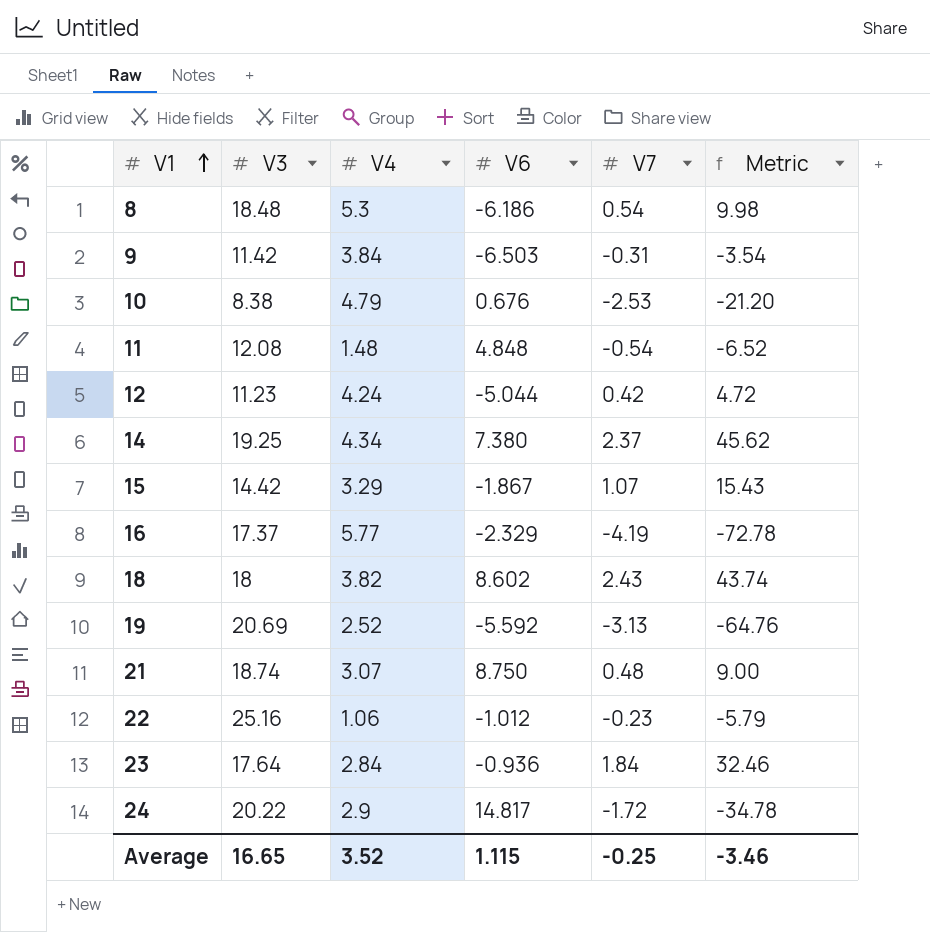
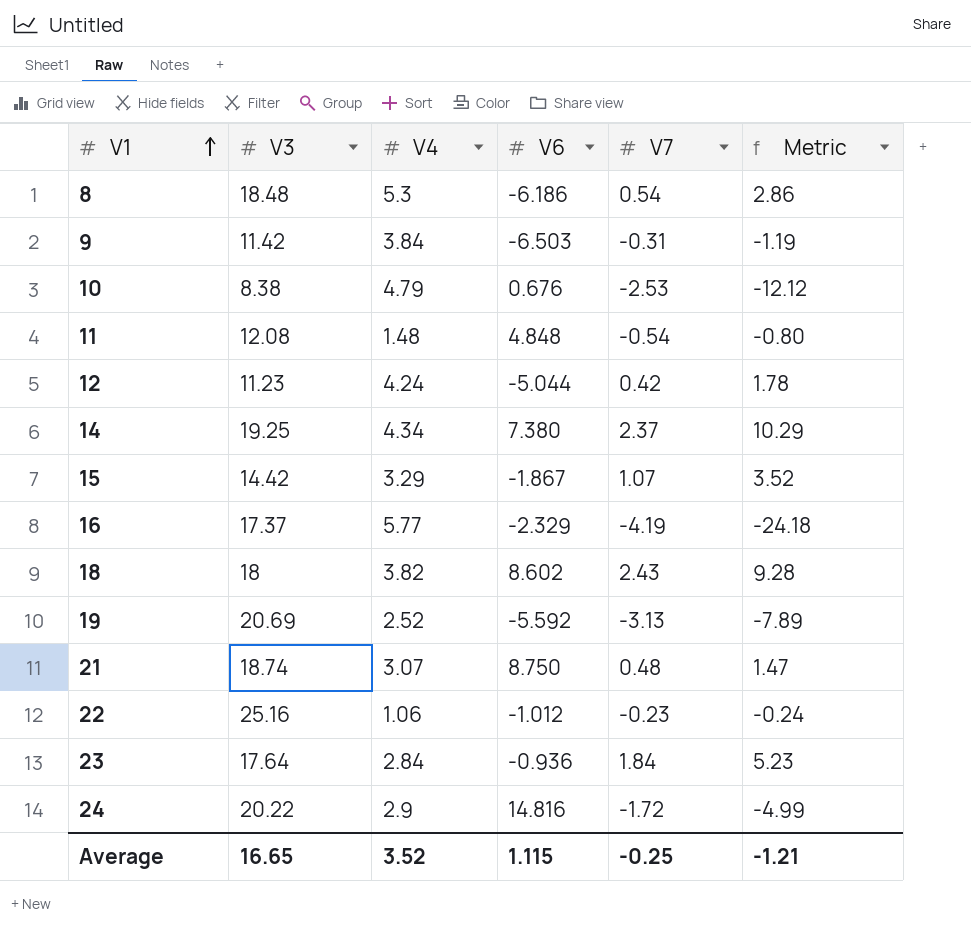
column Metric | formula: [V3] * [V7] -> [V4] * [V7]
24 | V6: 14.817 -> 14.816
Average | Metric: -3.46 -> -1.21

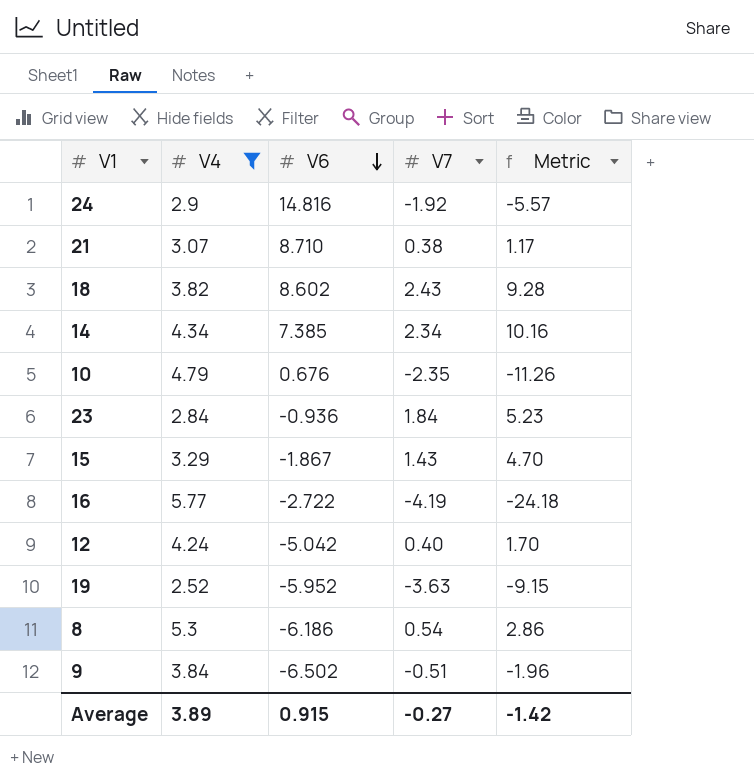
filter: none -> V4 >= 2.52
row order: V1 ascending -> V6 descending
column V3 | position: 2 -> none
24 | V7: -1.72 -> -1.92
24 | Metric: -4.99 -> -5.57
21 | V6: 8.750 -> 8.710
21 | V7: 0.48 -> 0.38
21 | Metric: 1.47 -> 1.17
14 | V6: 7.380 -> 7.385
14 | V7: 2.37 -> 2.34
14 | Metric: 10.29 -> 10.16
10 | V7: -2.53 -> -2.35
10 | Metric: -12.12 -> -11.26
15 | V7: 1.07 -> 1.43
15 | Metric: 3.52 -> 4.70
16 | V6: -2.329 -> -2.722
12 | V6: -5.044 -> -5.042
12 | V7: 0.42 -> 0.40
12 | Metric: 1.78 -> 1.70
19 | V6: -5.592 -> -5.952
19 | V7: -3.13 -> -3.63
19 | Metric: -7.89 -> -9.15
9 | V6: -6.503 -> -6.502
9 | V7: -0.31 -> -0.51
9 | Metric: -1.19 -> -1.96
Average | V4: 3.52 -> 3.89
Average | V6: 1.115 -> 0.915
Average | V7: -0.25 -> -0.27
Average | Metric: -1.21 -> -1.42

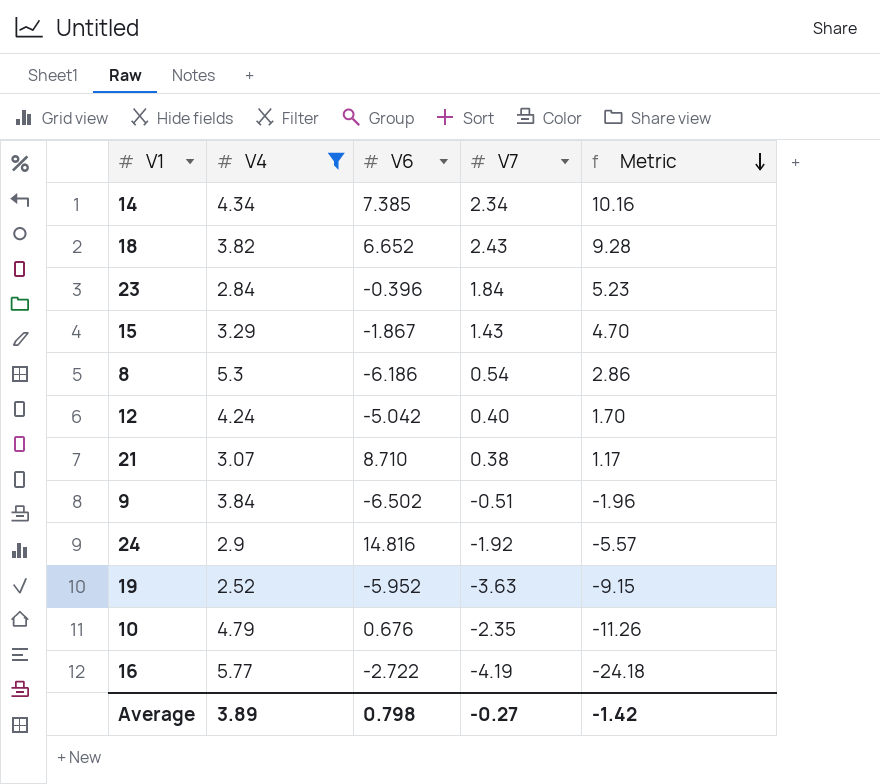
row order: V6 descending -> Metric descending
18 | V6: 8.602 -> 6.652
23 | V6: -0.936 -> -0.396
Average | V6: 0.915 -> 0.798

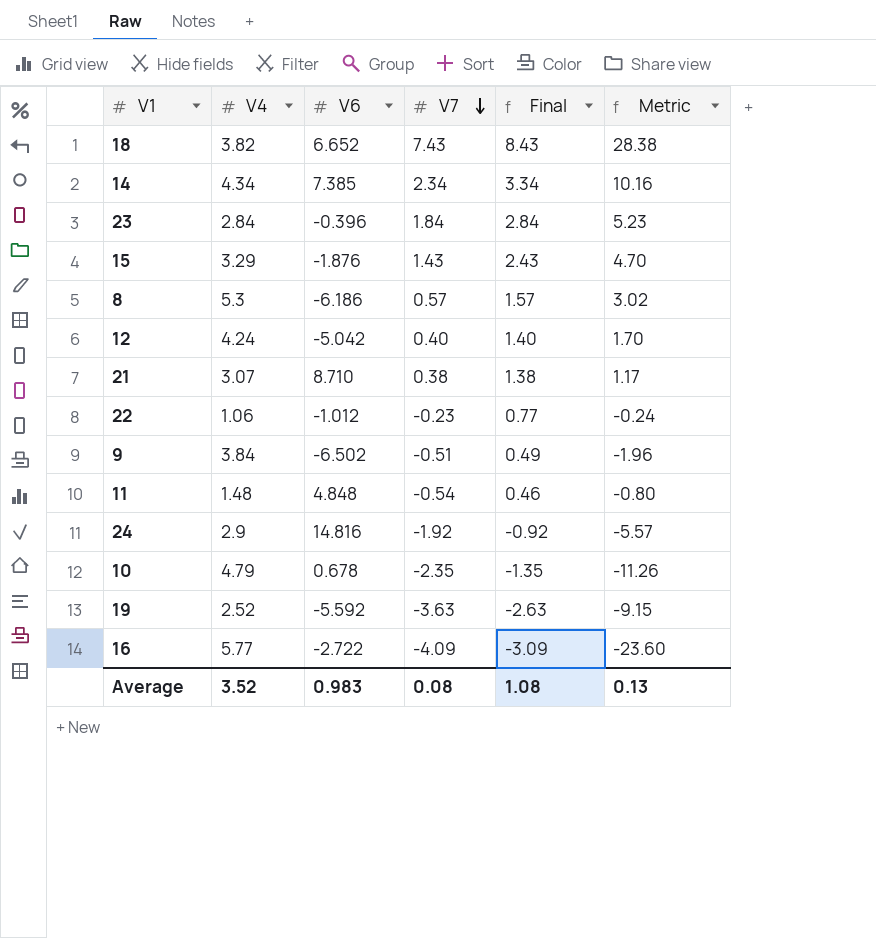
filter: V4 >= 2.52 -> none
row order: Metric descending -> V7 descending
column Final | formula: none -> [V7] + 1
18 | V7: 2.43 -> 7.43
18 | Metric: 9.28 -> 28.38
15 | V6: -1.867 -> -1.876
8 | V7: 0.54 -> 0.57
8 | Metric: 2.86 -> 3.02
10 | V6: 0.676 -> 0.678
19 | V6: -5.952 -> -5.592
16 | V7: -4.19 -> -4.09
16 | Metric: -24.18 -> -23.60
Average | V4: 3.89 -> 3.52
Average | V6: 0.798 -> 0.983
Average | V7: -0.27 -> 0.08
Average | Metric: -1.42 -> 0.13

